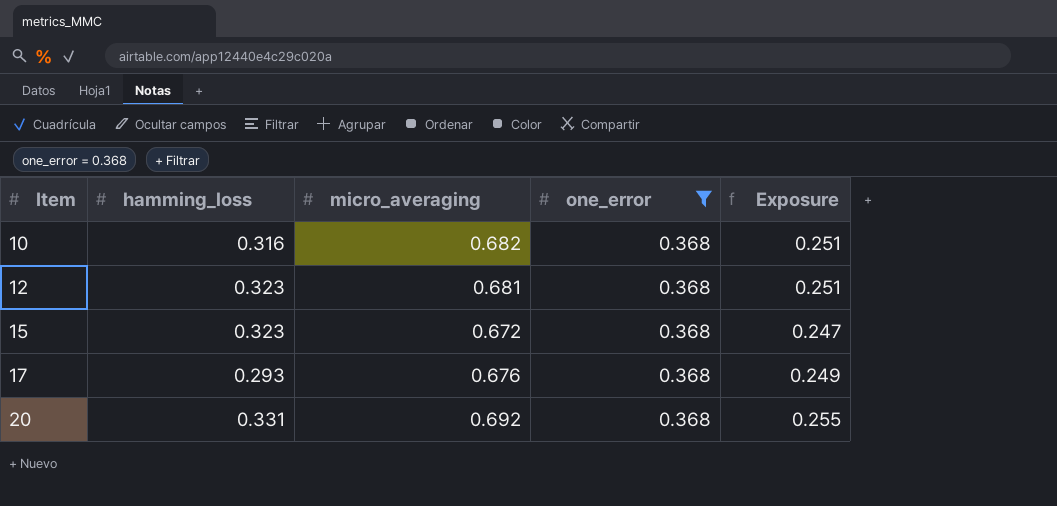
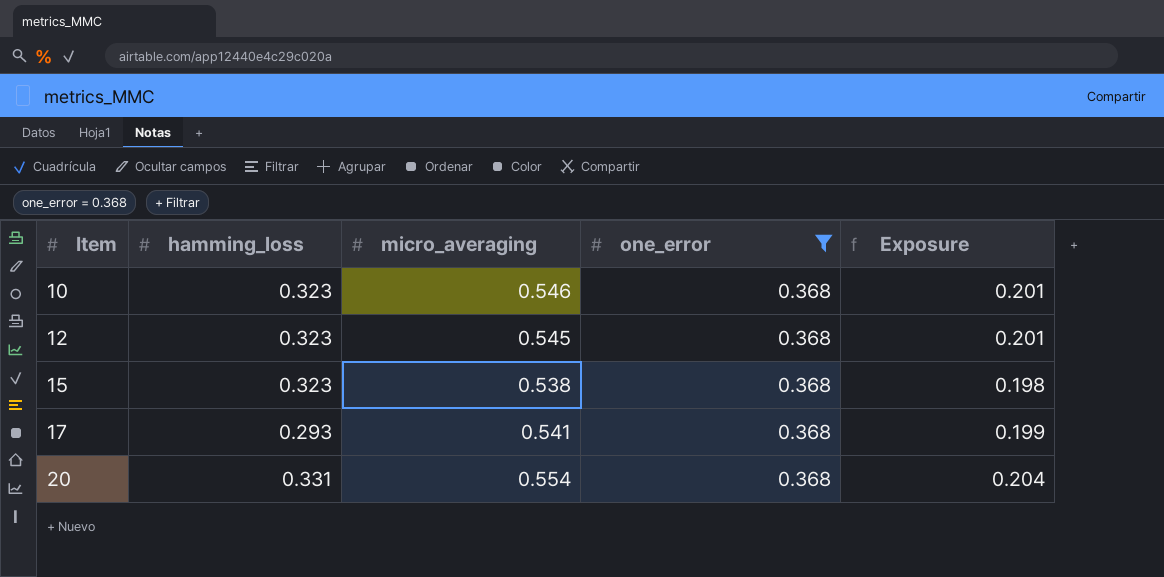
10 | hamming_loss: 0.316 -> 0.323
10 | micro_averaging: 0.682 -> 0.546
10 | Exposure: 0.251 -> 0.201
12 | micro_averaging: 0.681 -> 0.545
12 | Exposure: 0.251 -> 0.201
15 | micro_averaging: 0.672 -> 0.538
15 | Exposure: 0.247 -> 0.198
17 | micro_averaging: 0.676 -> 0.541
17 | Exposure: 0.249 -> 0.199
20 | micro_averaging: 0.692 -> 0.554
20 | Exposure: 0.255 -> 0.204

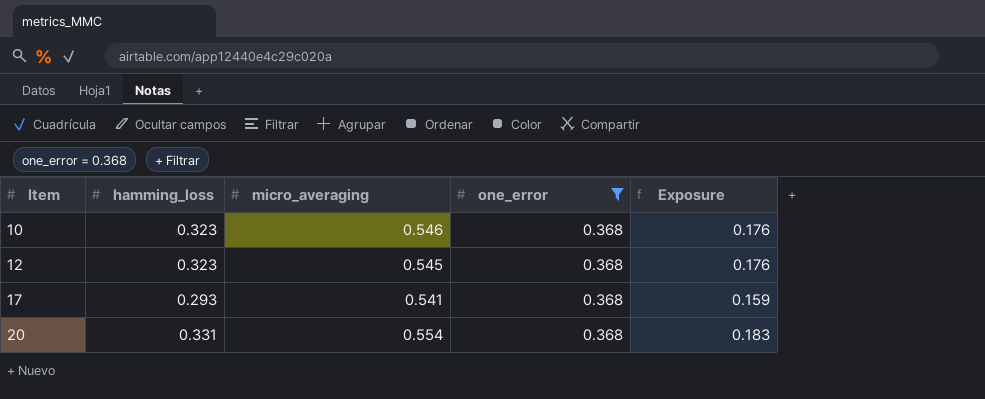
column Exposure | formula: [micro_averaging] * [one_error] -> [hamming_loss] * [micro_averaging]
row 15: 0.323 | 0.538 | 0.368 | 0.198 -> none

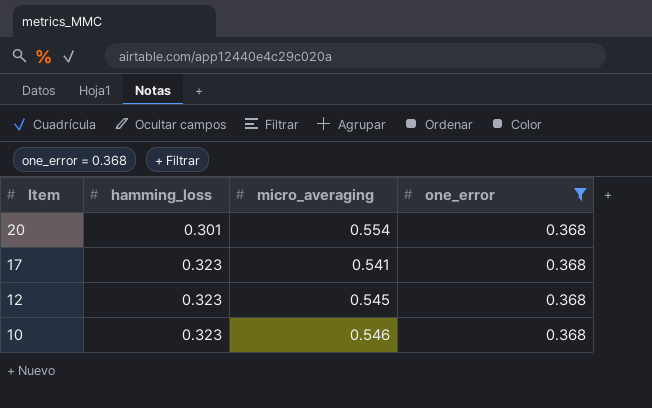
row order: Item ascending -> Item descending
column Exposure | formula: [hamming_loss] * [micro_averaging] -> none
20 | hamming_loss: 0.331 -> 0.301
17 | hamming_loss: 0.293 -> 0.323

